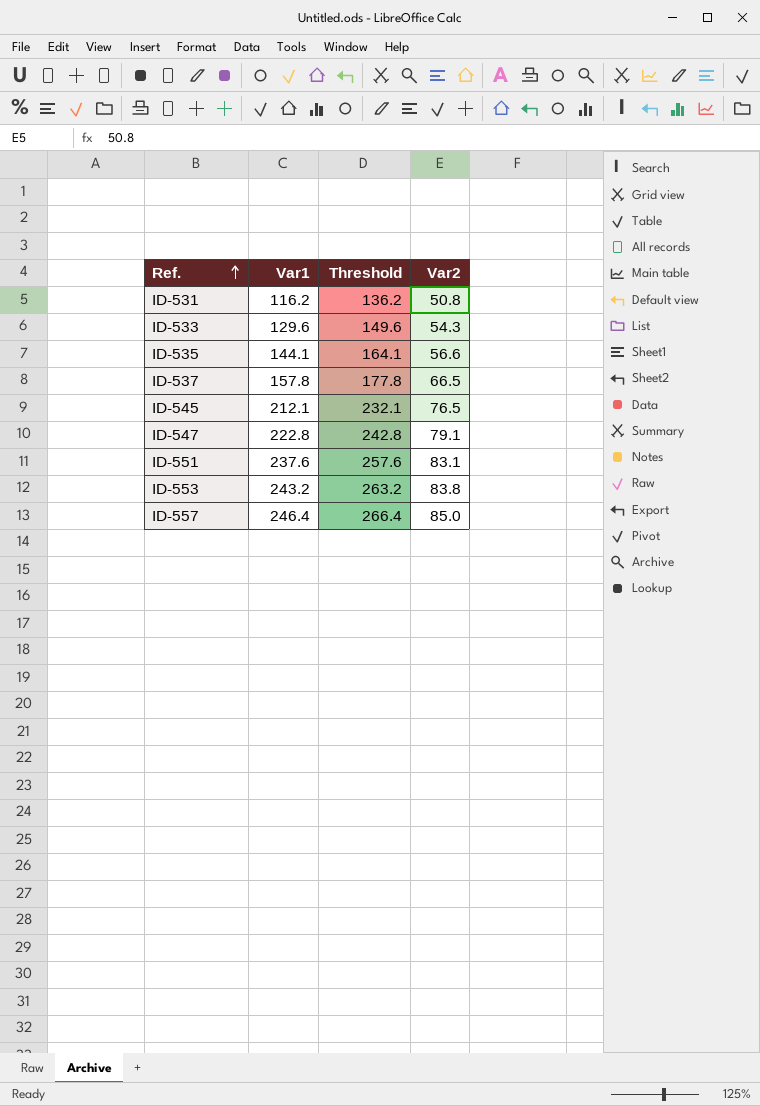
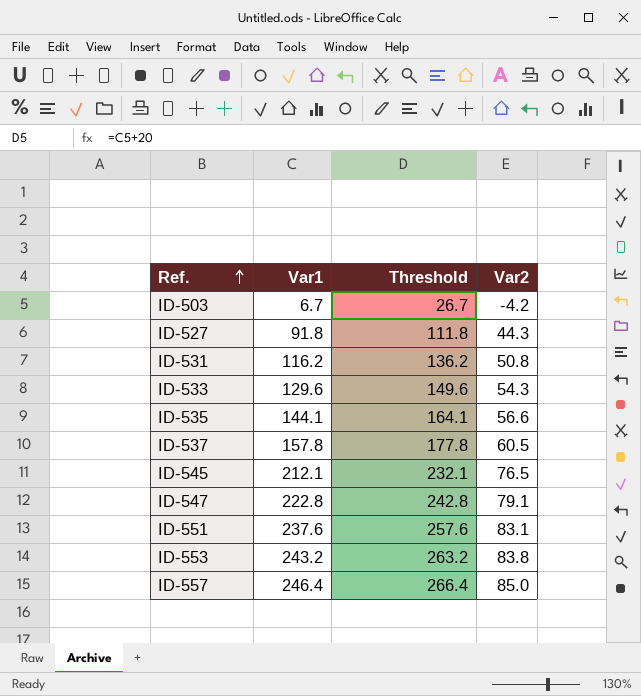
row ID-503: none -> 6.7 | 26.7 | -4.2
row ID-527: none -> 91.8 | 111.8 | 44.3
ID-537 | Var2: 66.5 -> 60.5

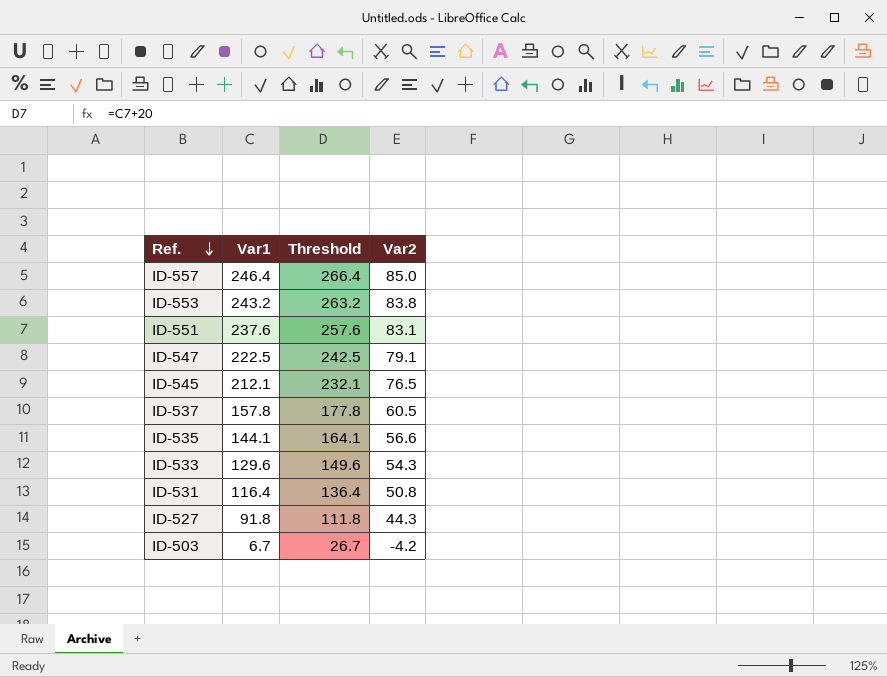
row order: Ref. ascending -> Ref. descending
ID-547 | Var1: 222.8 -> 222.5
ID-547 | Threshold: 242.8 -> 242.5
ID-531 | Var1: 116.2 -> 116.4
ID-531 | Threshold: 136.2 -> 136.4

